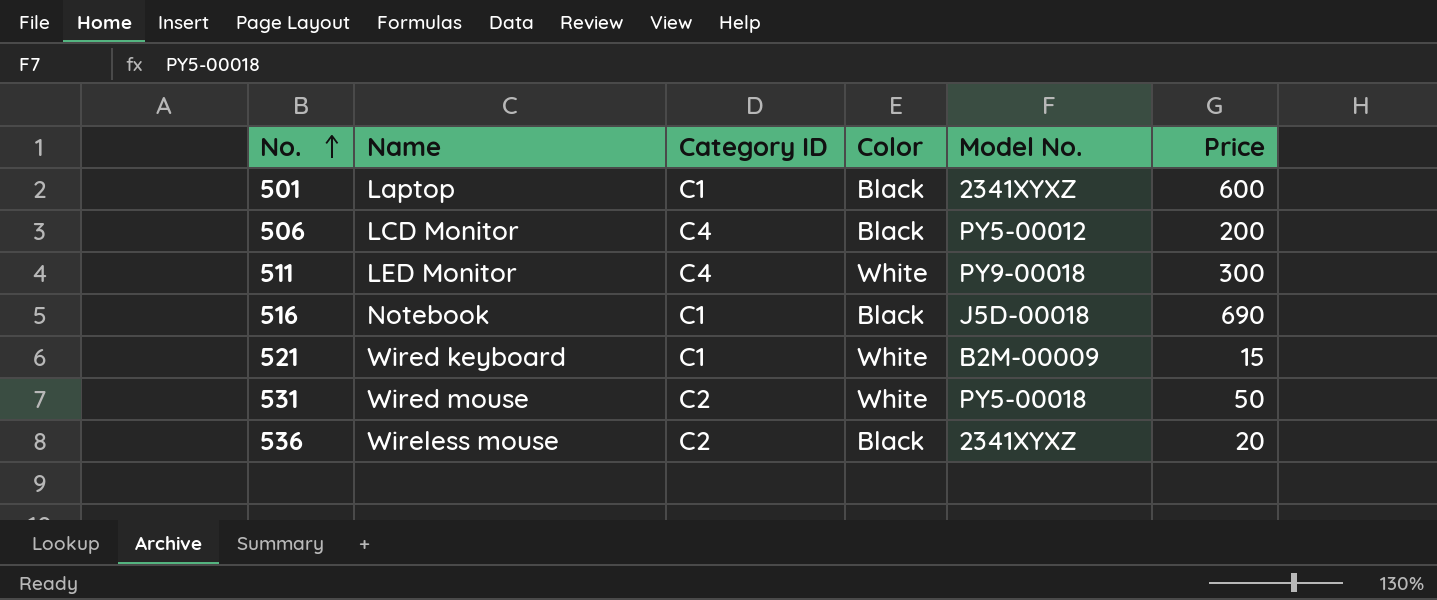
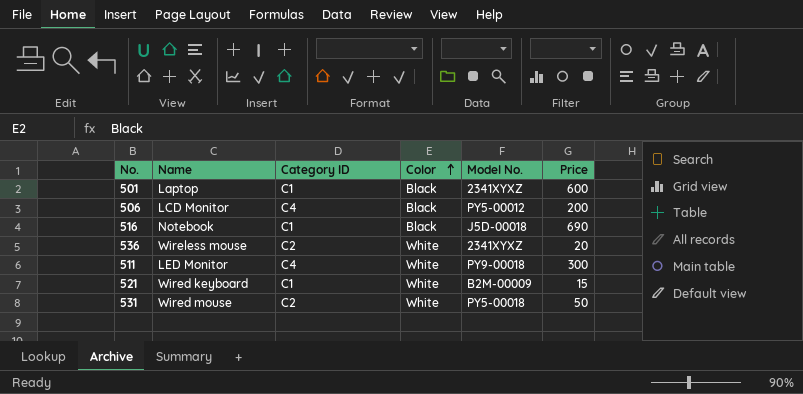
row order: No. ascending -> Color ascending
536 | Color: Black -> White

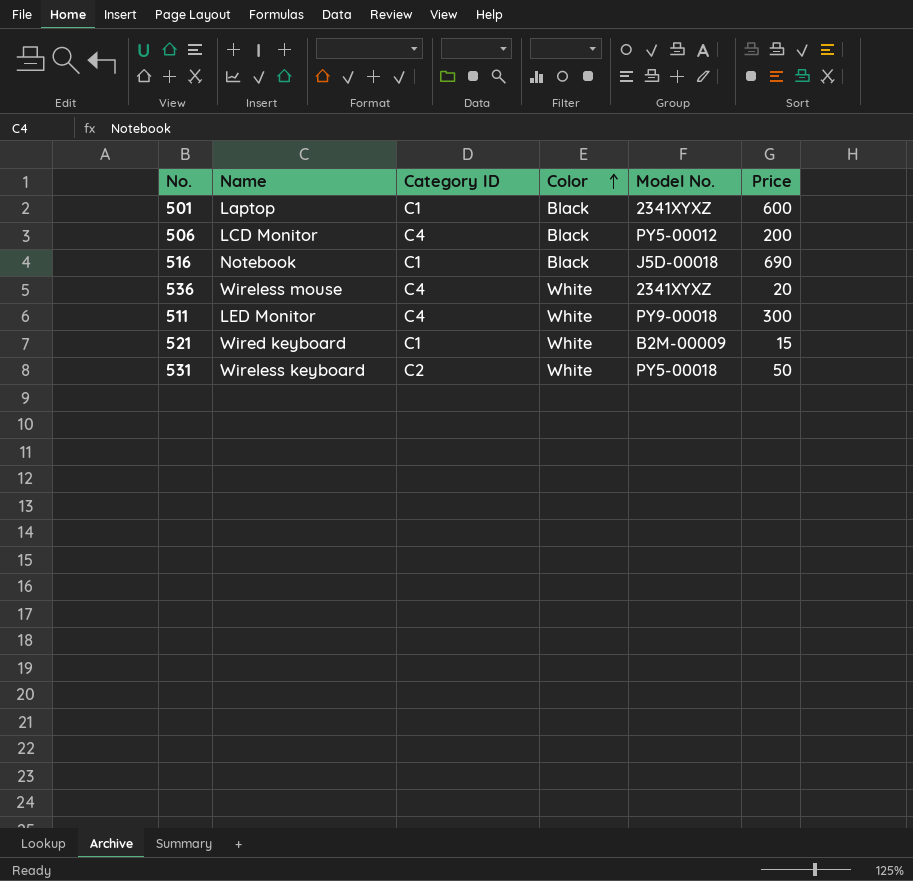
536 | Category ID: C2 -> C4
531 | Name: Wired mouse -> Wireless keyboard

